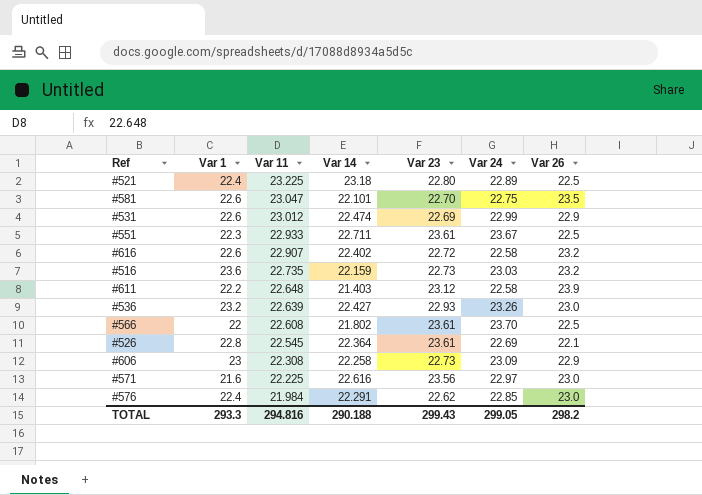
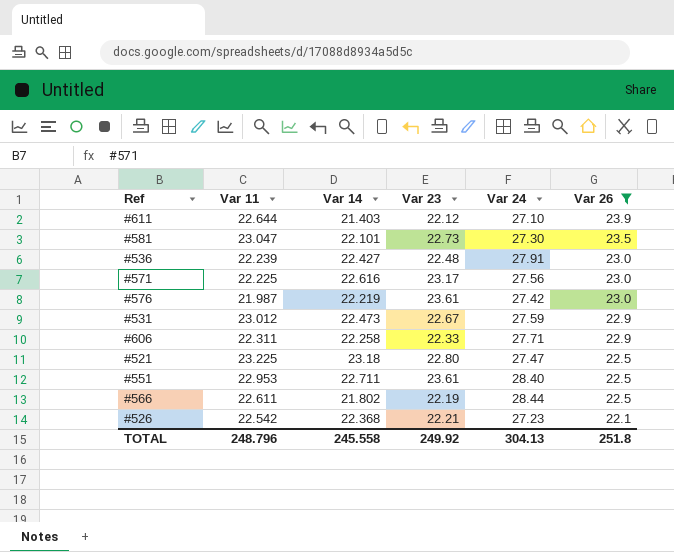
filter: none -> Var 26 != 23.2
row order: Var 11 descending -> Var 26 descending
column Var 1 | position: 2 -> none
#611 | Var 11: 22.648 -> 22.644
#611 | Var 23: 23.12 -> 22.12
#611 | Var 24: 22.58 -> 27.10
#581 | Var 23: 22.70 -> 22.73
#581 | Var 24: 22.75 -> 27.30
#536 | Var 11: 22.639 -> 22.239
#536 | Var 23: 22.93 -> 22.48
#536 | Var 24: 23.26 -> 27.91
#571 | Var 23: 23.56 -> 23.17
#571 | Var 24: 22.97 -> 27.56
#576 | Var 11: 21.984 -> 21.987
#576 | Var 14: 22.291 -> 22.219
#576 | Var 23: 22.62 -> 23.61
#576 | Var 24: 22.85 -> 27.42
#531 | Var 14: 22.474 -> 22.473
#531 | Var 23: 22.69 -> 22.67
#531 | Var 24: 22.99 -> 27.59
#606 | Var 11: 22.308 -> 22.311
#606 | Var 23: 22.73 -> 22.33
#606 | Var 24: 23.09 -> 27.71
#521 | Var 24: 22.89 -> 27.47
#551 | Var 11: 22.933 -> 22.953
#551 | Var 24: 23.67 -> 28.40
#566 | Var 11: 22.608 -> 22.611
#566 | Var 23: 23.61 -> 22.19
#566 | Var 24: 23.70 -> 28.44
#526 | Var 11: 22.545 -> 22.542
#526 | Var 14: 22.364 -> 22.368
#526 | Var 23: 23.61 -> 22.21
#526 | Var 24: 22.69 -> 27.23
TOTAL | Var 11: 294.816 -> 248.796
TOTAL | Var 14: 290.188 -> 245.558
TOTAL | Var 23: 299.43 -> 249.92
TOTAL | Var 24: 299.05 -> 304.13
TOTAL | Var 26: 298.2 -> 251.8

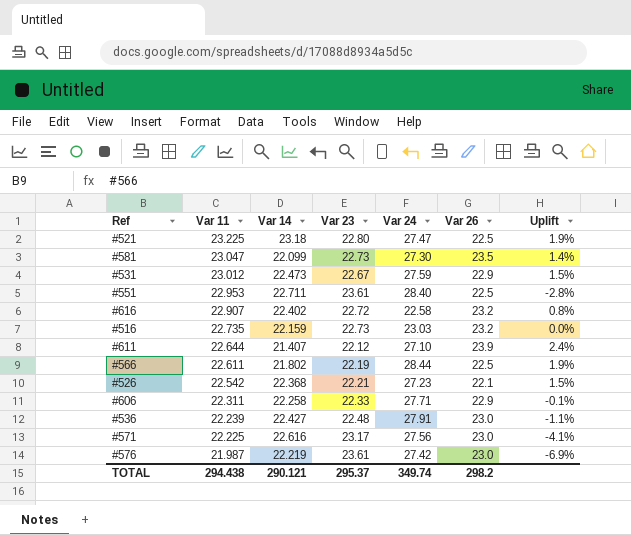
filter: Var 26 != 23.2 -> none
row order: Var 26 descending -> Var 11 descending
column Uplift | formula: none -> ([Var 11] - [Var 23]) / [Var 23]
#581 | Var 14: 22.101 -> 22.099
#611 | Var 14: 21.403 -> 21.407
TOTAL | Var 11: 248.796 -> 294.438
TOTAL | Var 14: 245.558 -> 290.121
TOTAL | Var 23: 249.92 -> 295.37
TOTAL | Var 24: 304.13 -> 349.74
TOTAL | Var 26: 251.8 -> 298.2

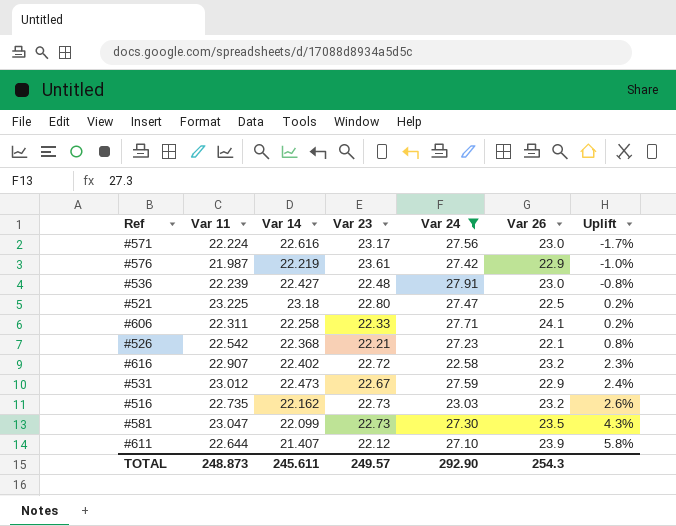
filter: none -> Var 24 <= 27.91
row order: Var 11 descending -> Uplift ascending
column Uplift | formula: ([Var 11] - [Var 23]) / [Var 23] -> ([Var 11] - [Var 14]) / [Var 14]
#571 | Var 11: 22.225 -> 22.224
#576 | Var 26: 23.0 -> 22.9
#606 | Var 26: 22.9 -> 24.1
#516 | Var 14: 22.159 -> 22.162
TOTAL | Var 11: 294.438 -> 248.873
TOTAL | Var 14: 290.121 -> 245.611
TOTAL | Var 23: 295.37 -> 249.57
TOTAL | Var 24: 349.74 -> 292.90
TOTAL | Var 26: 298.2 -> 254.3

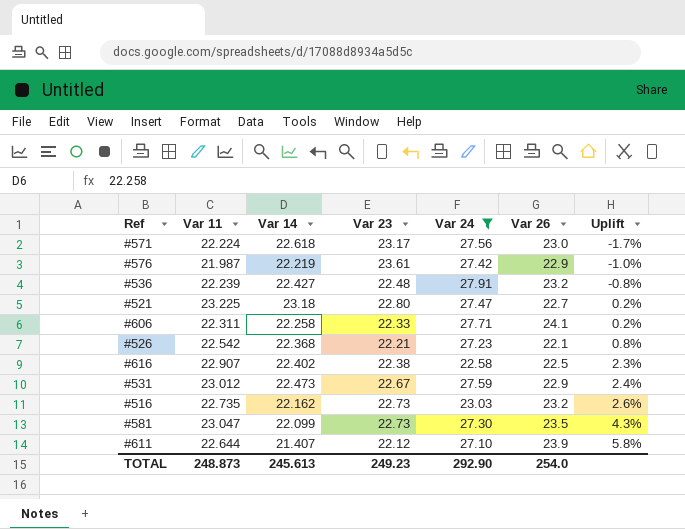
#571 | Var 14: 22.616 -> 22.618
#536 | Var 26: 23.0 -> 23.2
#521 | Var 26: 22.5 -> 22.7
#616 | Var 23: 22.72 -> 22.38
#616 | Var 26: 23.2 -> 22.5
TOTAL | Var 14: 245.611 -> 245.613
TOTAL | Var 23: 249.57 -> 249.23
TOTAL | Var 26: 254.3 -> 254.0

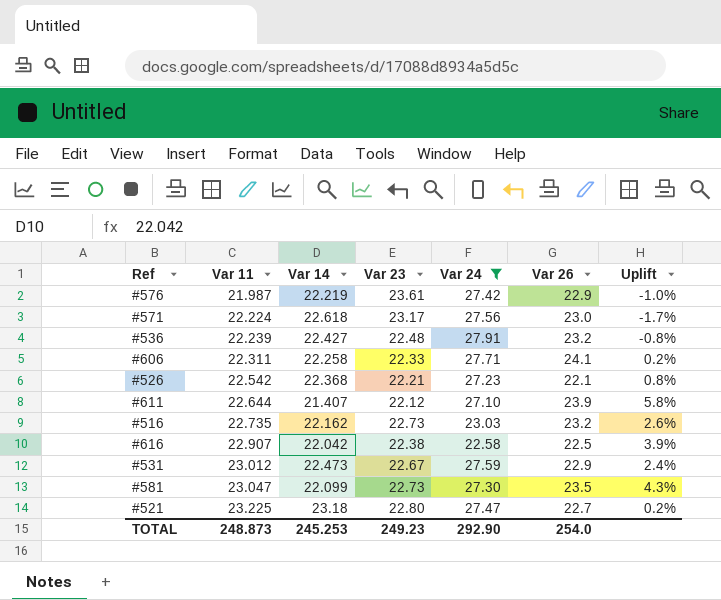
row order: Uplift ascending -> Var 11 ascending
#616 | Var 14: 22.402 -> 22.042
#616 | Uplift: 2.3% -> 3.9%
TOTAL | Var 14: 245.613 -> 245.253

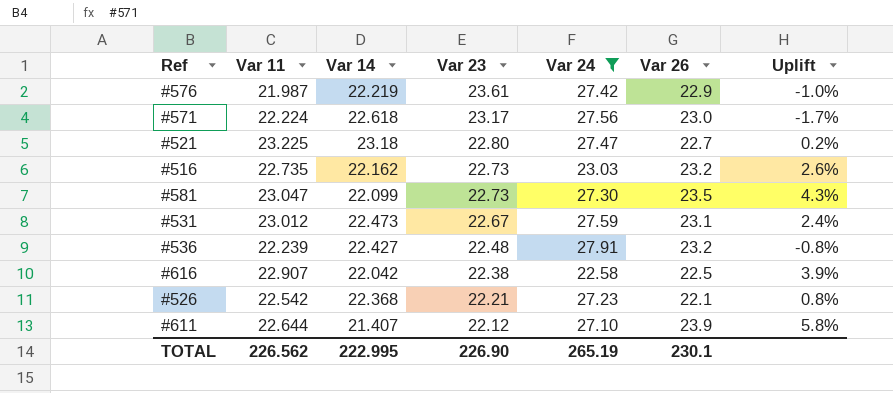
row order: Var 11 ascending -> Var 23 descending
row #606: 22.311 | 22.258 | 22.33 | 27.71 | 24.1 | 0.2% -> none
#531 | Var 26: 22.9 -> 23.1
TOTAL | Var 11: 248.873 -> 226.562
TOTAL | Var 14: 245.253 -> 222.995
TOTAL | Var 23: 249.23 -> 226.90
TOTAL | Var 24: 292.90 -> 265.19
TOTAL | Var 26: 254.0 -> 230.1

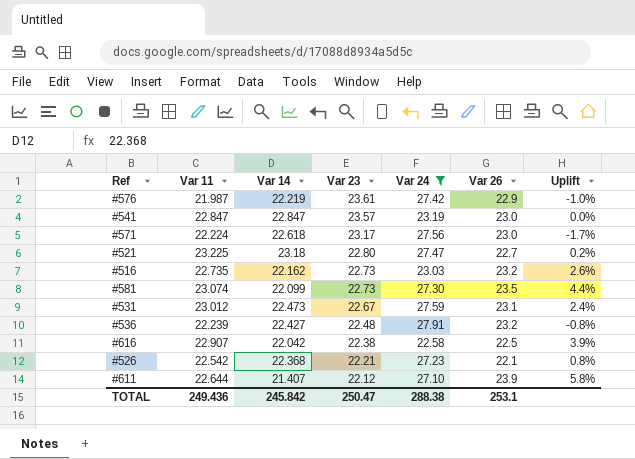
row #541: none -> 22.847 | 22.847 | 23.57 | 23.19 | 23.0 | 0.0%
#581 | Var 11: 23.047 -> 23.074
#581 | Uplift: 4.3% -> 4.4%
TOTAL | Var 11: 226.562 -> 249.436
TOTAL | Var 14: 222.995 -> 245.842
TOTAL | Var 23: 226.90 -> 250.47
TOTAL | Var 24: 265.19 -> 288.38
TOTAL | Var 26: 230.1 -> 253.1

